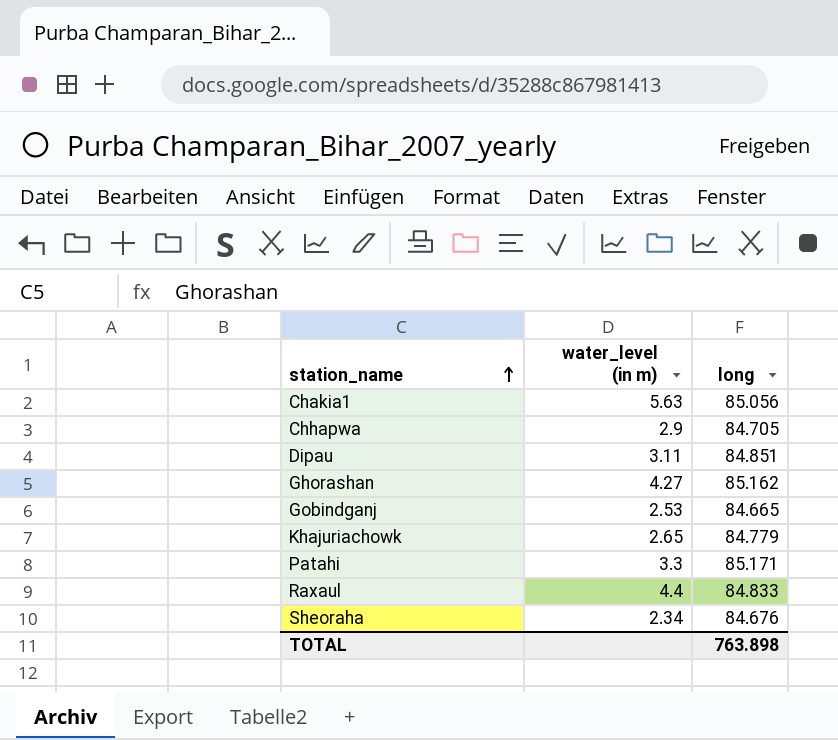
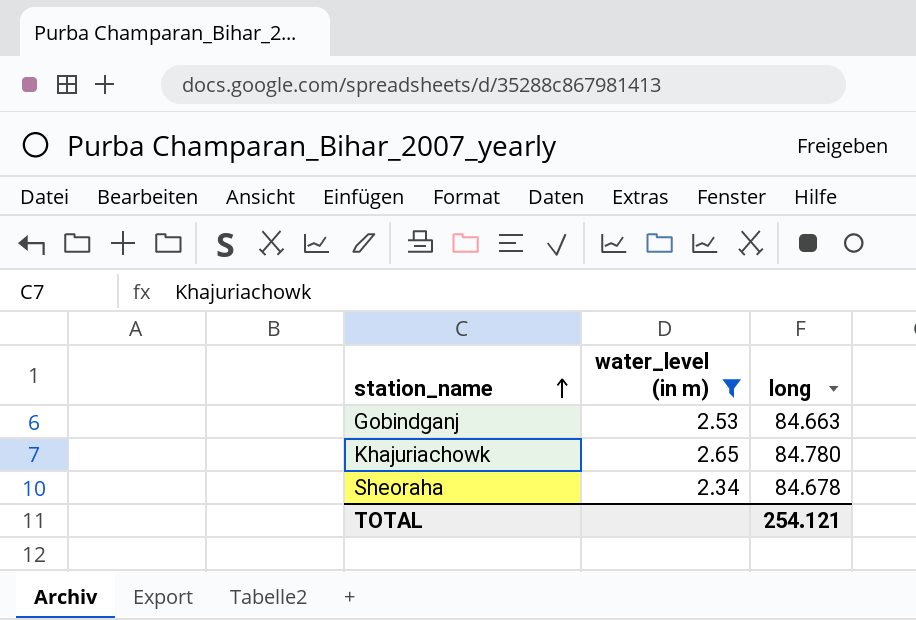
filter: none -> water_level (in m) <= 2.65
Gobindganj | long: 84.665 -> 84.663
Khajuriachowk | long: 84.779 -> 84.780
Sheoraha | long: 84.676 -> 84.678
TOTAL | long: 763.898 -> 254.121

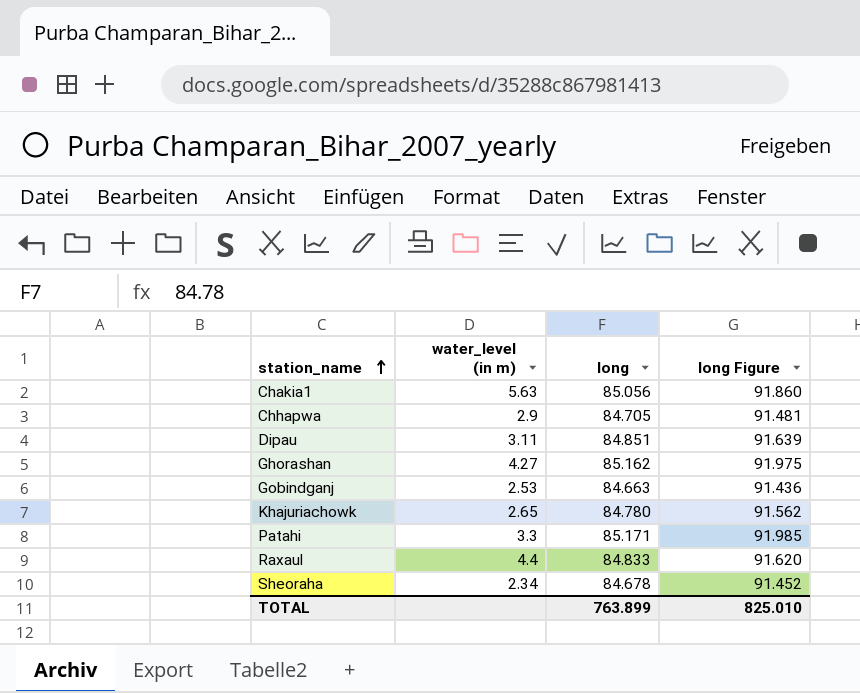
filter: water_level (in m) <= 2.65 -> none
column long Figure | formula: none -> [long] * 1.08
TOTAL | long: 254.121 -> 763.899

